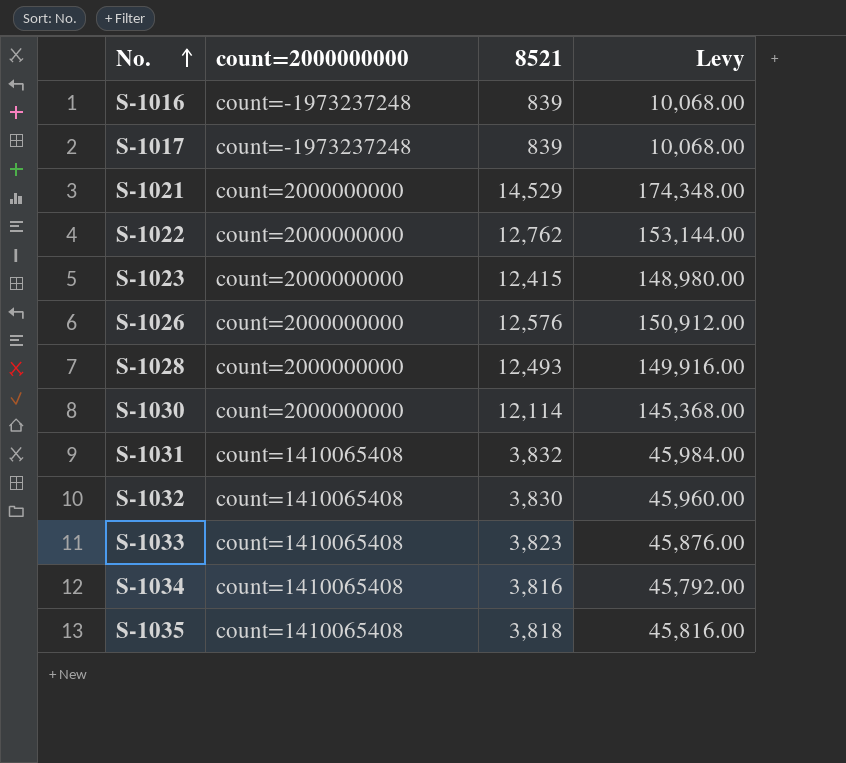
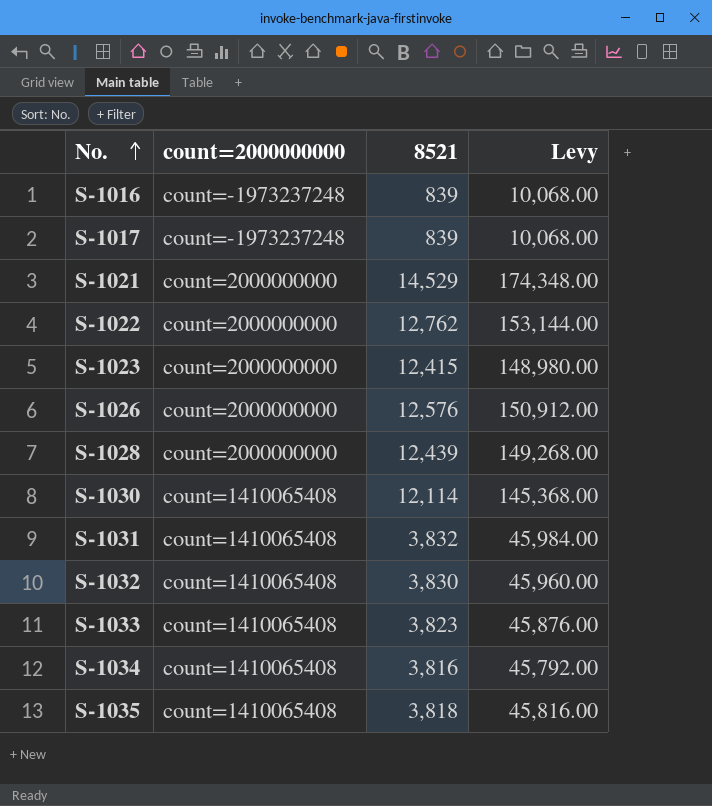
S-1028 | 8521: 12,493 -> 12,439
S-1028 | Levy: 149,916.00 -> 149,268.00
S-1030 | count=2000000000: count=2000000000 -> count=1410065408

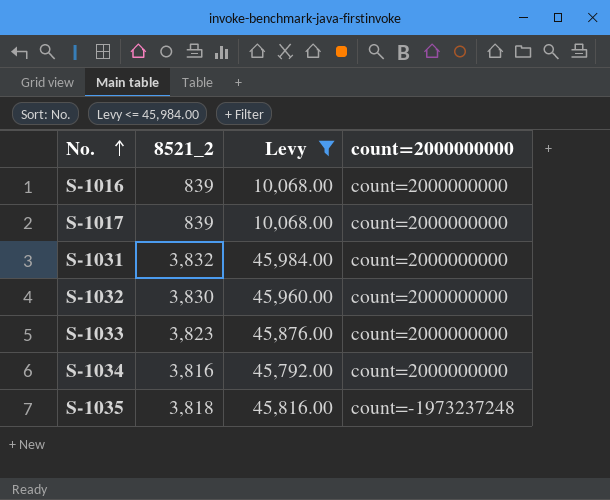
filter: none -> Levy <= 45,984.00
column name: 8521 -> 8521_2
column count=2000000000 | position: 2 -> 4
S-1016 | count=2000000000: count=-1973237248 -> count=2000000000
S-1017 | count=2000000000: count=-1973237248 -> count=2000000000
S-1031 | count=2000000000: count=1410065408 -> count=2000000000
S-1032 | count=2000000000: count=1410065408 -> count=2000000000
S-1033 | count=2000000000: count=1410065408 -> count=2000000000
S-1034 | count=2000000000: count=1410065408 -> count=2000000000
S-1035 | count=2000000000: count=1410065408 -> count=-1973237248

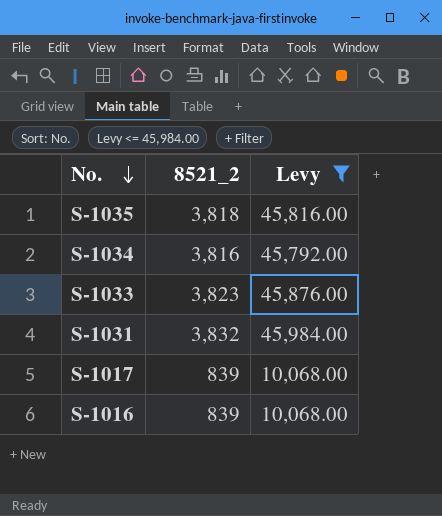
row order: No. ascending -> No. descending
column count=2000000000 | position: 4 -> none
row S-1032: 3,830 | 45,960.00 | count=2000000000 -> none

